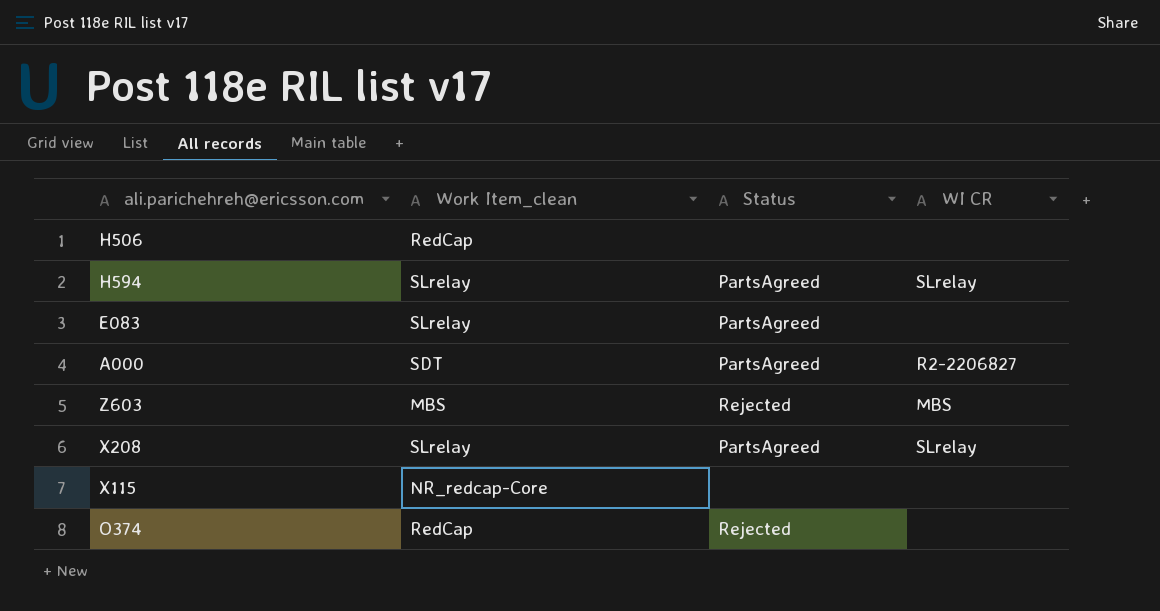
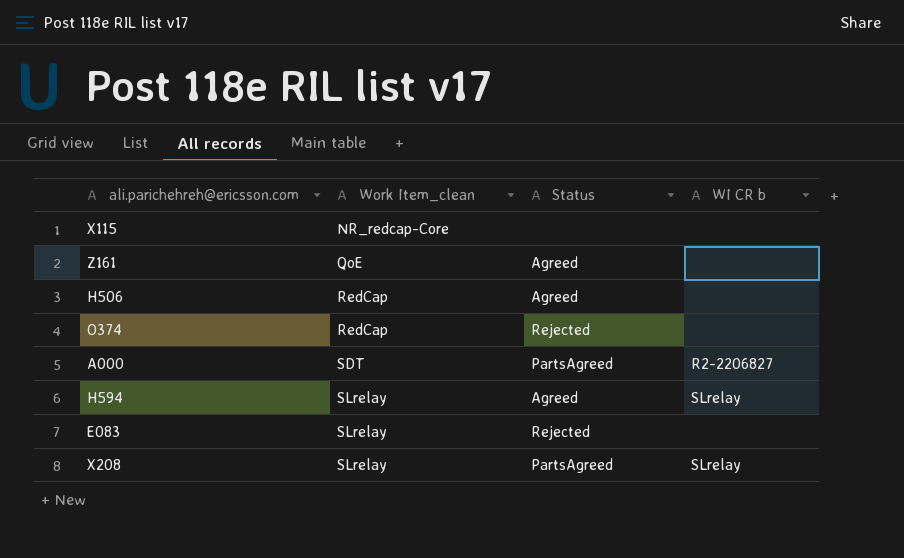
row order: none -> Work Item_clean ascending
column name: WI CR -> WI CR b
row Z603: MBS | Rejected | MBS -> none
row Z161: none -> QoE | Agreed | none
H506 | Status: none -> Agreed
H594 | Status: PartsAgreed -> Agreed
E083 | Status: PartsAgreed -> Rejected

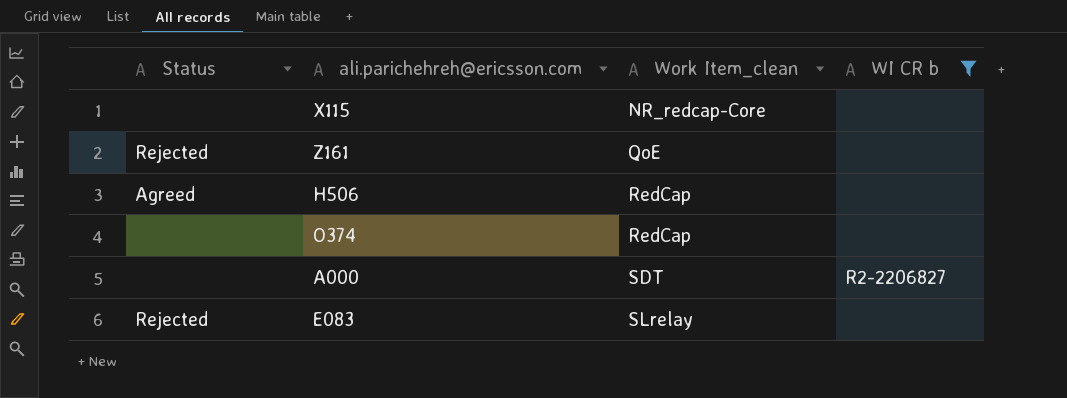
filter: none -> WI CR b != SLrelay
column Status | position: 3 -> 1
Z161 | Status: Agreed -> Rejected
O374 | Status: Rejected -> none
A000 | Status: PartsAgreed -> none

